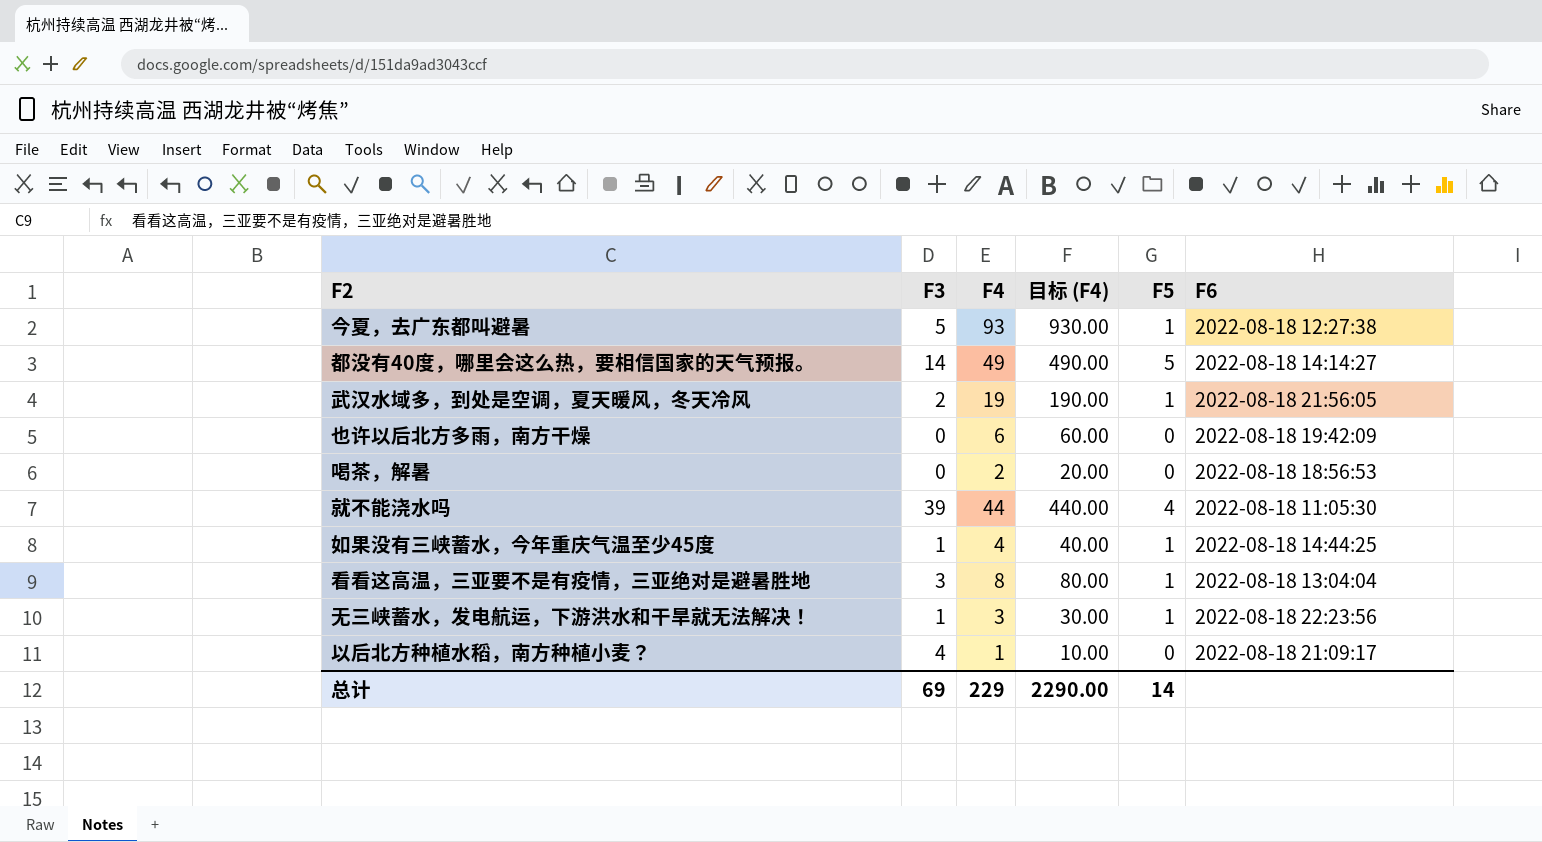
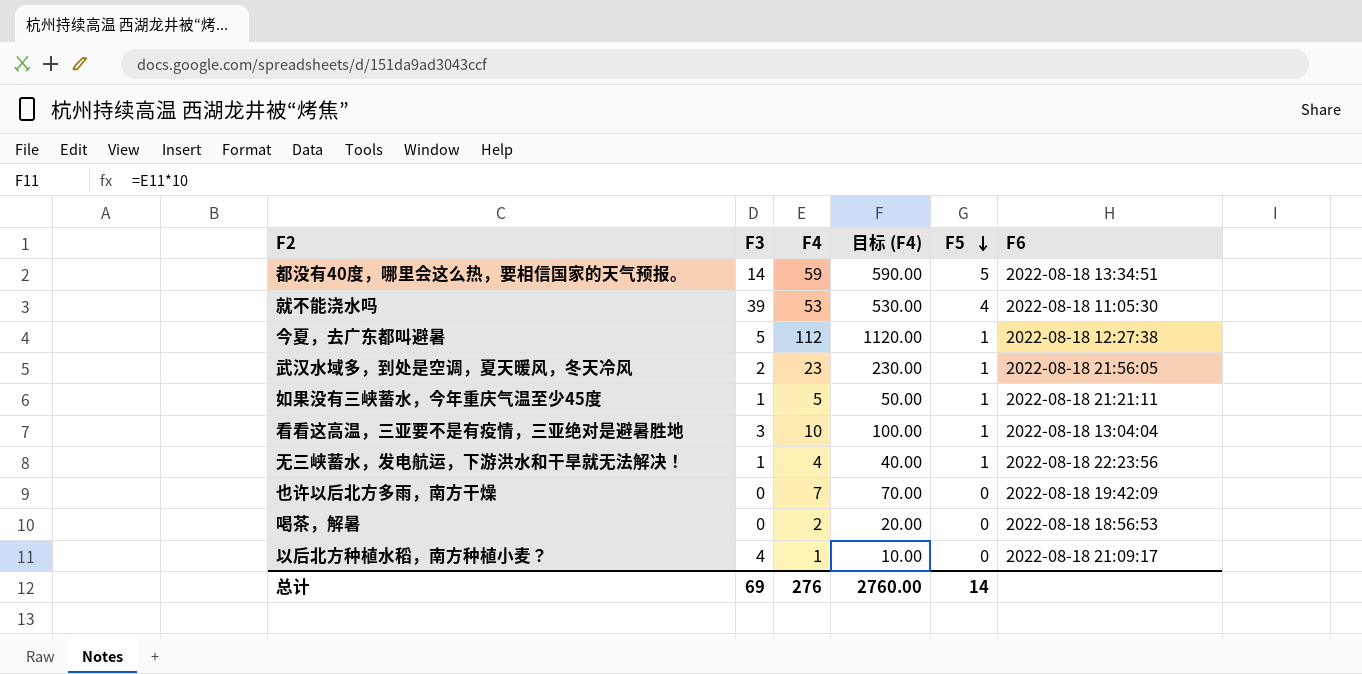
row order: none -> F5 descending
都没有40度，哪里会这么热，要相信国家的天气预报。 | F4: 49 -> 59
都没有40度，哪里会这么热，要相信国家的天气预报。 | 目标 (F4): 490.00 -> 590.00
都没有40度，哪里会这么热，要相信国家的天气预报。 | F6: 2022-08-18 14:14:27 -> 2022-08-18 13:34:51
就不能浇水吗 | F4: 44 -> 53
就不能浇水吗 | 目标 (F4): 440.00 -> 530.00
今夏，去广东都叫避暑 | F4: 93 -> 112
今夏，去广东都叫避暑 | 目标 (F4): 930.00 -> 1120.00
武汉水域多，到处是空调，夏天暖风，冬天冷风 | F4: 19 -> 23
武汉水域多，到处是空调，夏天暖风，冬天冷风 | 目标 (F4): 190.00 -> 230.00
如果没有三峡蓄水，今年重庆气温至少45度 | F4: 4 -> 5
如果没有三峡蓄水，今年重庆气温至少45度 | 目标 (F4): 40.00 -> 50.00
如果没有三峡蓄水，今年重庆气温至少45度 | F6: 2022-08-18 14:44:25 -> 2022-08-18 21:21:11
看看这高温，三亚要不是有疫情，三亚绝对是避暑胜地 | F4: 8 -> 10
看看这高温，三亚要不是有疫情，三亚绝对是避暑胜地 | 目标 (F4): 80.00 -> 100.00
无三峡蓄水，发电航运，下游洪水和干旱就无法解决！ | F4: 3 -> 4
无三峡蓄水，发电航运，下游洪水和干旱就无法解决！ | 目标 (F4): 30.00 -> 40.00
也许以后北方多雨，南方干燥 | F4: 6 -> 7
也许以后北方多雨，南方干燥 | 目标 (F4): 60.00 -> 70.00
总计 | F4: 229 -> 276
总计 | 目标 (F4): 2290.00 -> 2760.00

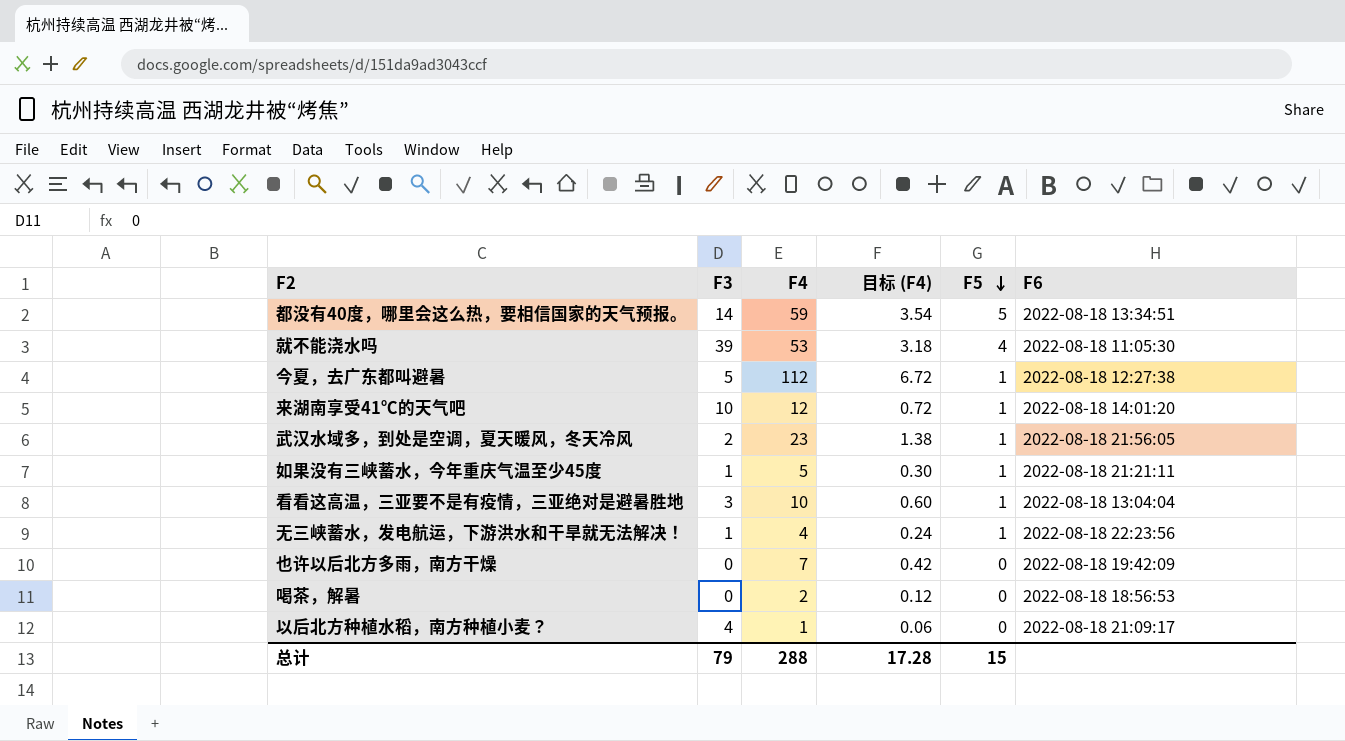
column 目标 (F4) | formula: [F4] * 10 -> [F4] * 0.06
row 来湖南享受41℃的天气吧: none -> 10 | 12 | 0.72 | 1 | 2022-08-18 14:01:20
总计 | F3: 69 -> 79
总计 | F4: 276 -> 288
总计 | 目标 (F4): 2760.00 -> 17.28
总计 | F5: 14 -> 15

